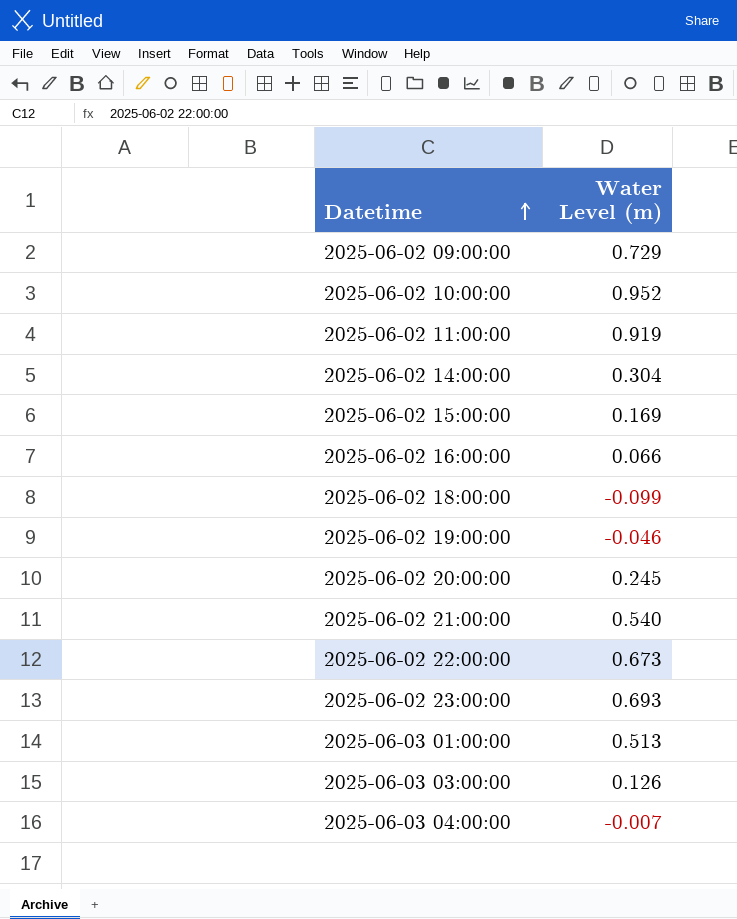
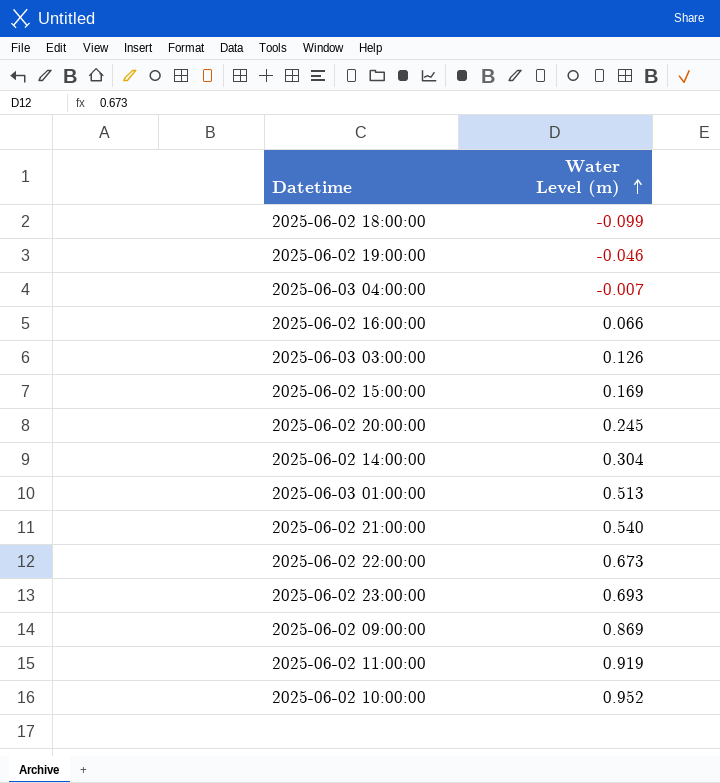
row order: Datetime ascending -> Water Level (m) ascending
2025-06-02 09:00:00 | Water Level (m): 0.729 -> 0.869

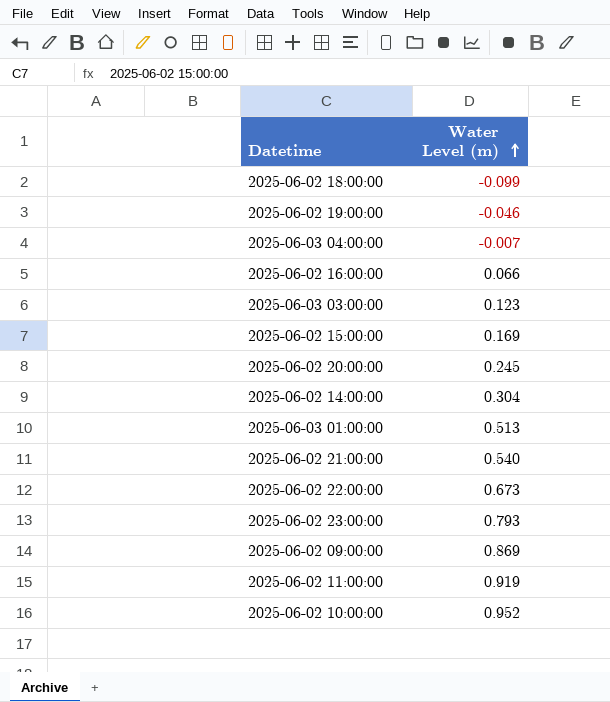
2025-06-03 03:00:00 | Water Level (m): 0.126 -> 0.123
2025-06-02 23:00:00 | Water Level (m): 0.693 -> 0.793

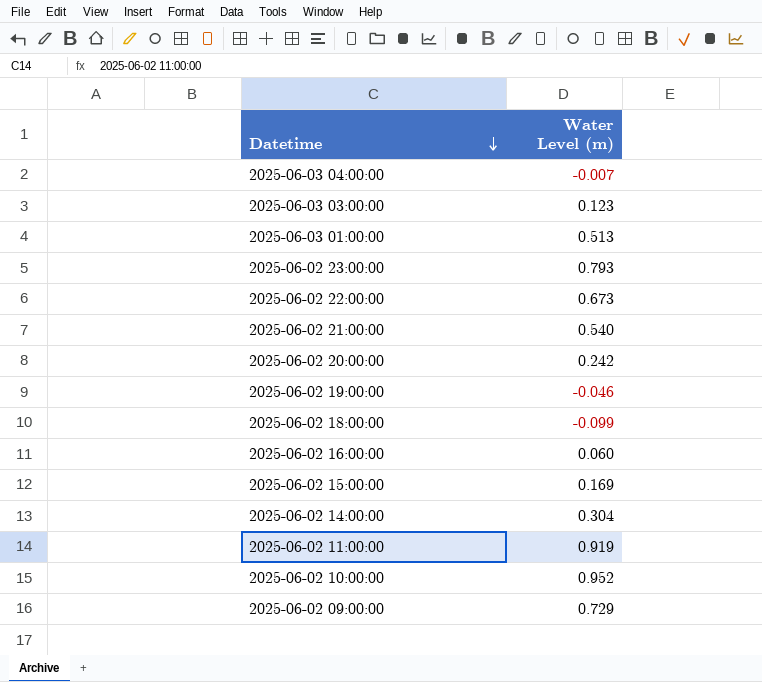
row order: Water Level (m) ascending -> Datetime descending
2025-06-02 20:00:00 | Water Level (m): 0.245 -> 0.242
2025-06-02 16:00:00 | Water Level (m): 0.066 -> 0.060
2025-06-02 09:00:00 | Water Level (m): 0.869 -> 0.729

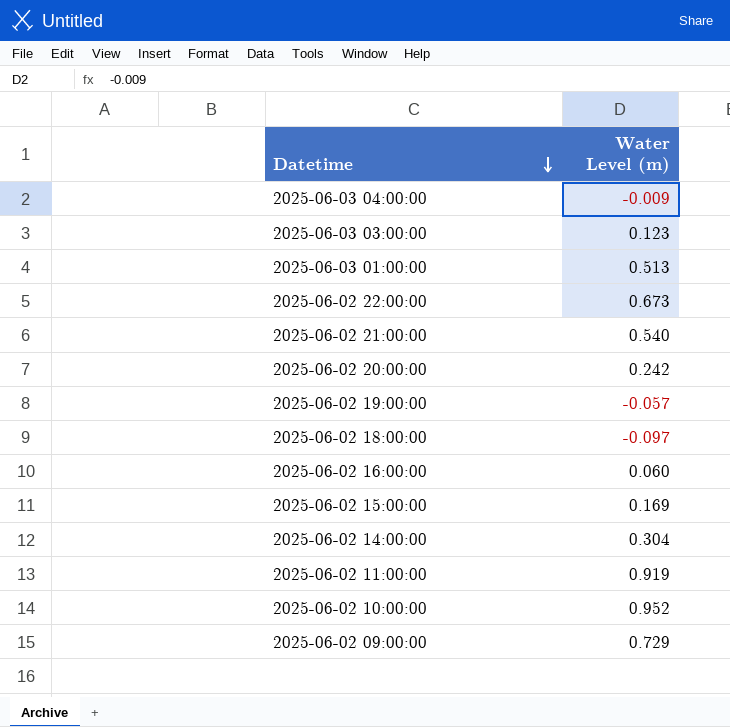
row 2025-06-02 23:00:00: 0.793 -> none
2025-06-03 04:00:00 | Water Level (m): -0.007 -> -0.009
2025-06-02 19:00:00 | Water Level (m): -0.046 -> -0.057
2025-06-02 18:00:00 | Water Level (m): -0.099 -> -0.097

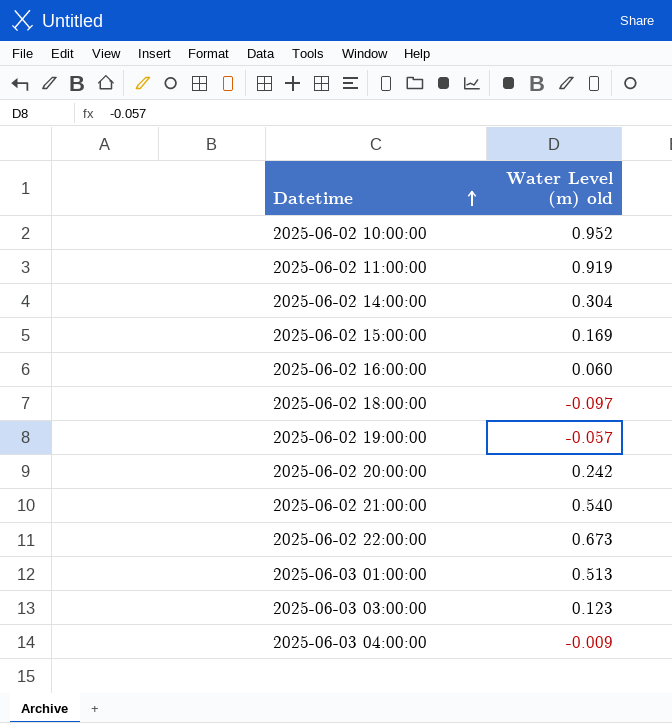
row order: Datetime descending -> Datetime ascending
column name: Water Level (m) -> Water Level (m) old
row 2025-06-02 09:00:00: 0.729 -> none

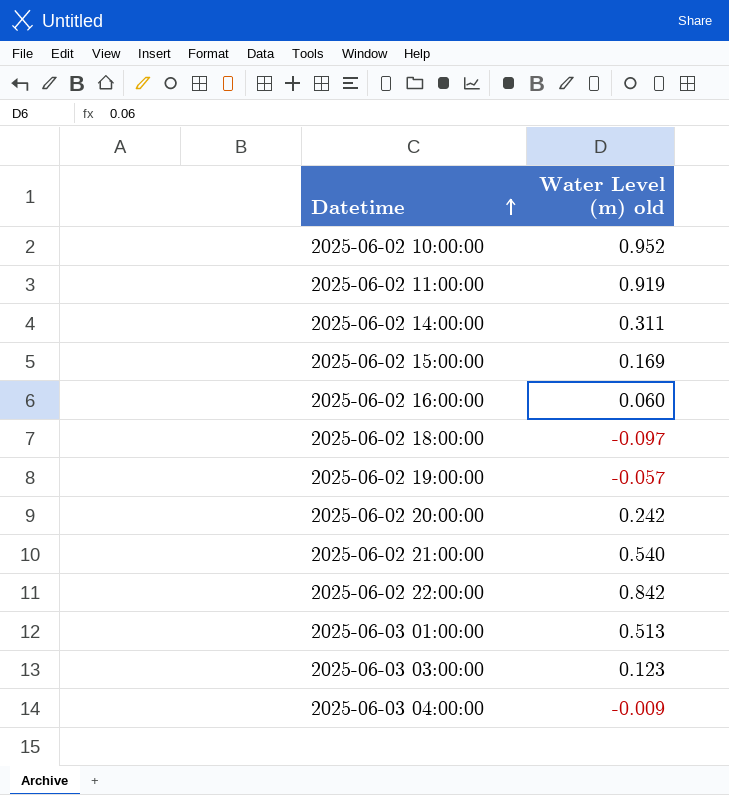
2025-06-02 14:00:00 | Water Level (m) old: 0.304 -> 0.311
2025-06-02 22:00:00 | Water Level (m) old: 0.673 -> 0.842

